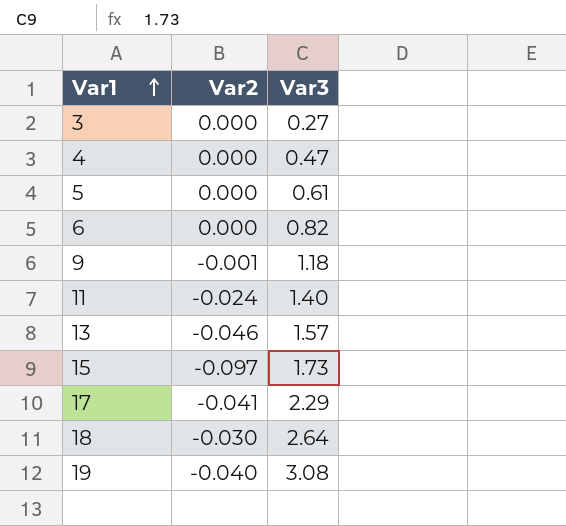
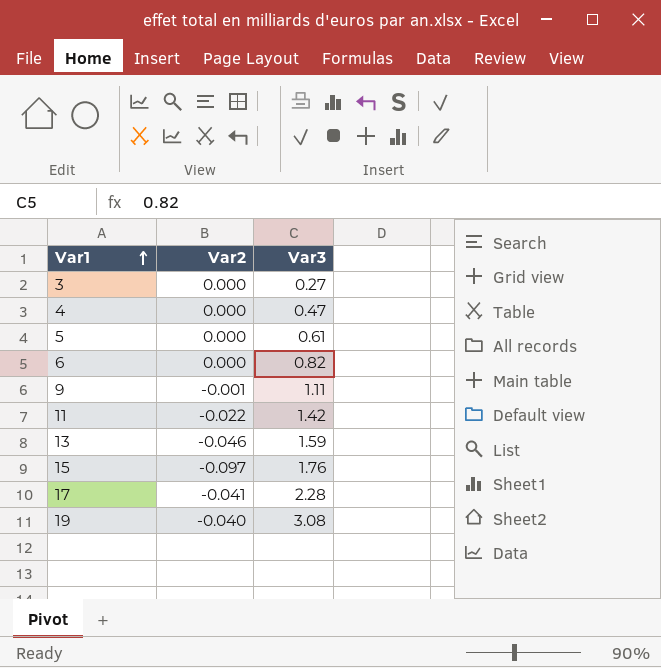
row 18: -0.030 | 2.64 -> none
9 | Var3: 1.18 -> 1.11
11 | Var2: -0.024 -> -0.022
11 | Var3: 1.40 -> 1.42
13 | Var3: 1.57 -> 1.59
15 | Var3: 1.73 -> 1.76
17 | Var3: 2.29 -> 2.28

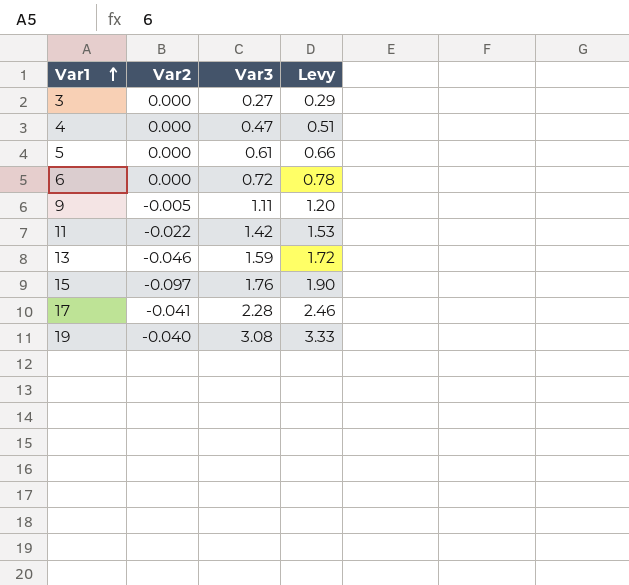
column Levy | formula: none -> [Var3] * 1.08
6 | Var3: 0.82 -> 0.72
9 | Var2: -0.001 -> -0.005

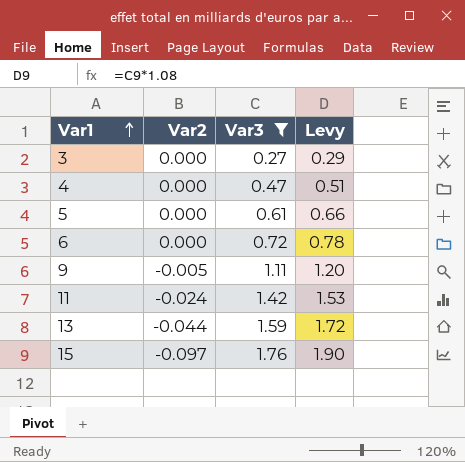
filter: none -> Var3 <= 1.76
11 | Var2: -0.022 -> -0.024
13 | Var2: -0.046 -> -0.044

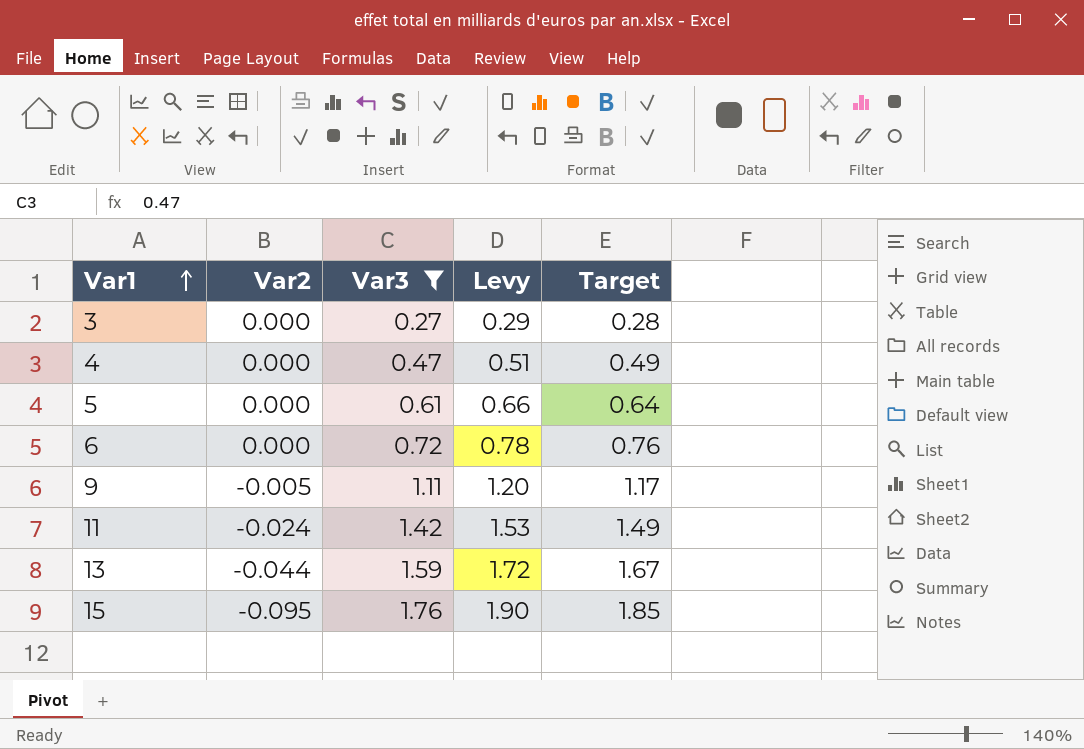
column Target | formula: none -> [Var3] * 1.05
15 | Var2: -0.097 -> -0.095

